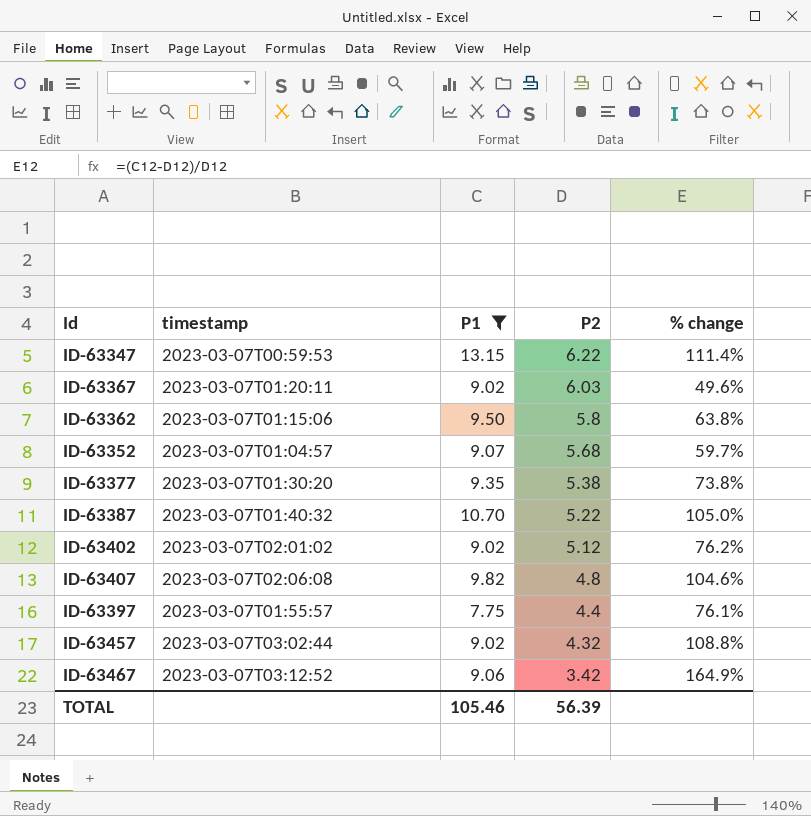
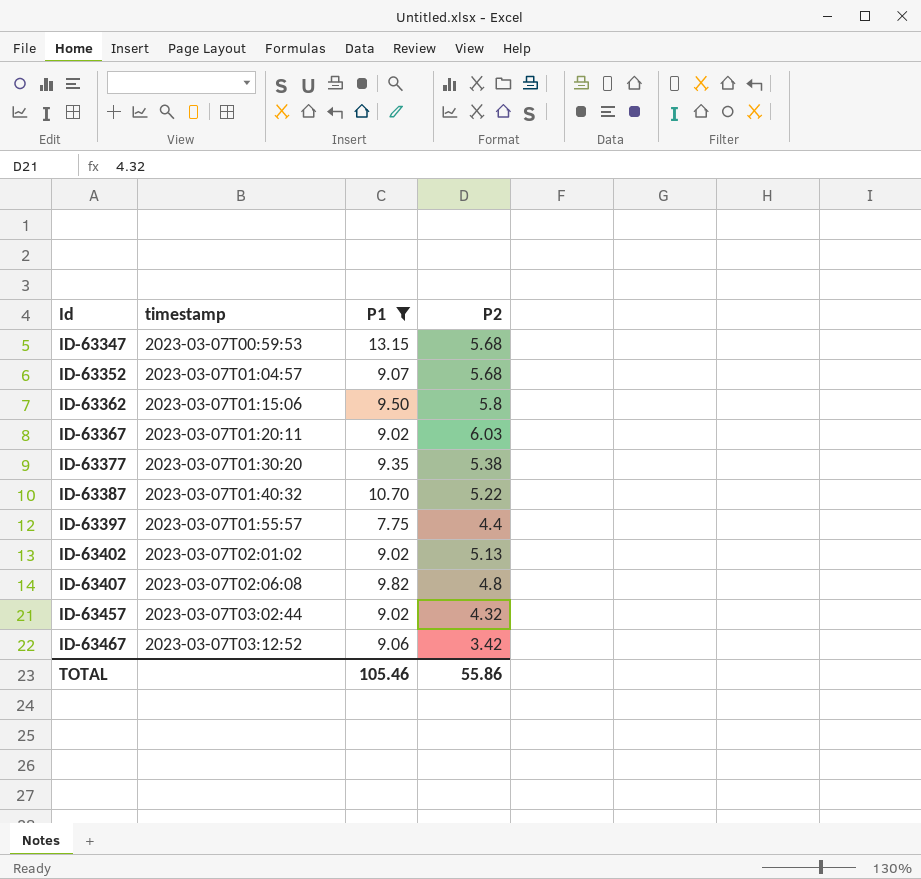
row order: P2 descending -> Id ascending
column % change | formula: ([P1] - [P2]) / [P2] -> none
ID-63347 | P2: 6.22 -> 5.68
ID-63402 | P2: 5.12 -> 5.13
TOTAL | P2: 56.39 -> 55.86

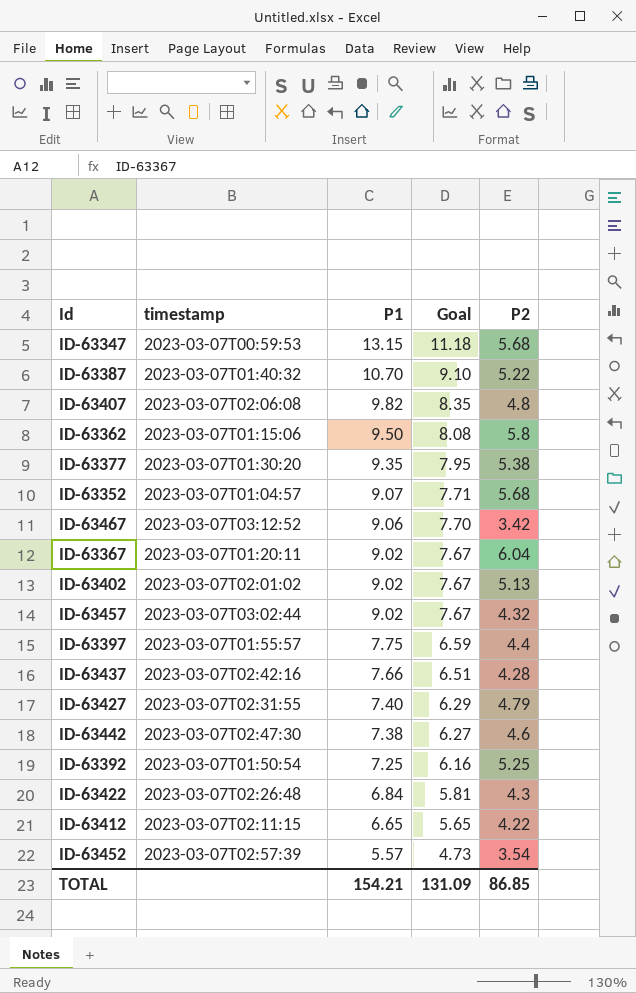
filter: P1 >= 7.75 -> none
row order: Id ascending -> P1 descending
column Goal | formula: none -> [P1] * 0.85
ID-63367 | P2: 6.03 -> 6.04
TOTAL | P1: 105.46 -> 154.21
TOTAL | P2: 55.86 -> 86.85

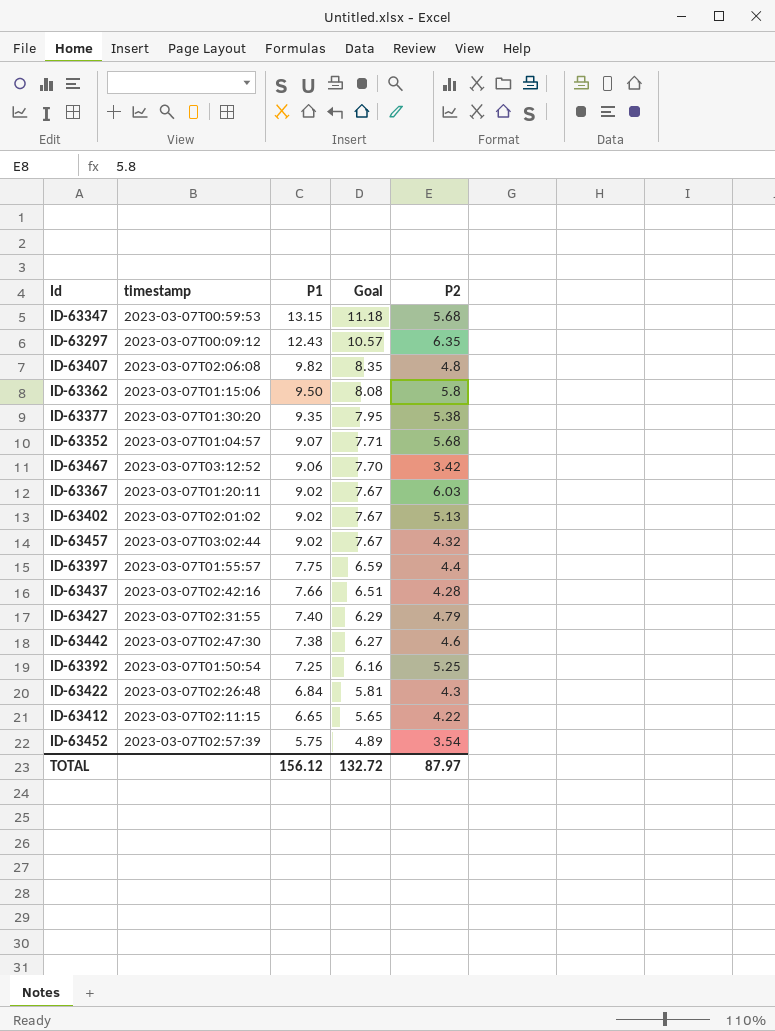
row ID-63387: 2023-03-07T01:40:32 | 10.70 | 9.10 | 5.22 -> none
row ID-63297: none -> 2023-03-07T00:09:12 | 12.43 | 10.57 | 6.35
ID-63367 | P2: 6.04 -> 6.03
ID-63452 | P1: 5.57 -> 5.75
ID-63452 | Goal: 4.73 -> 4.89
TOTAL | P1: 154.21 -> 156.12
TOTAL | Goal: 131.09 -> 132.72
TOTAL | P2: 86.85 -> 87.97

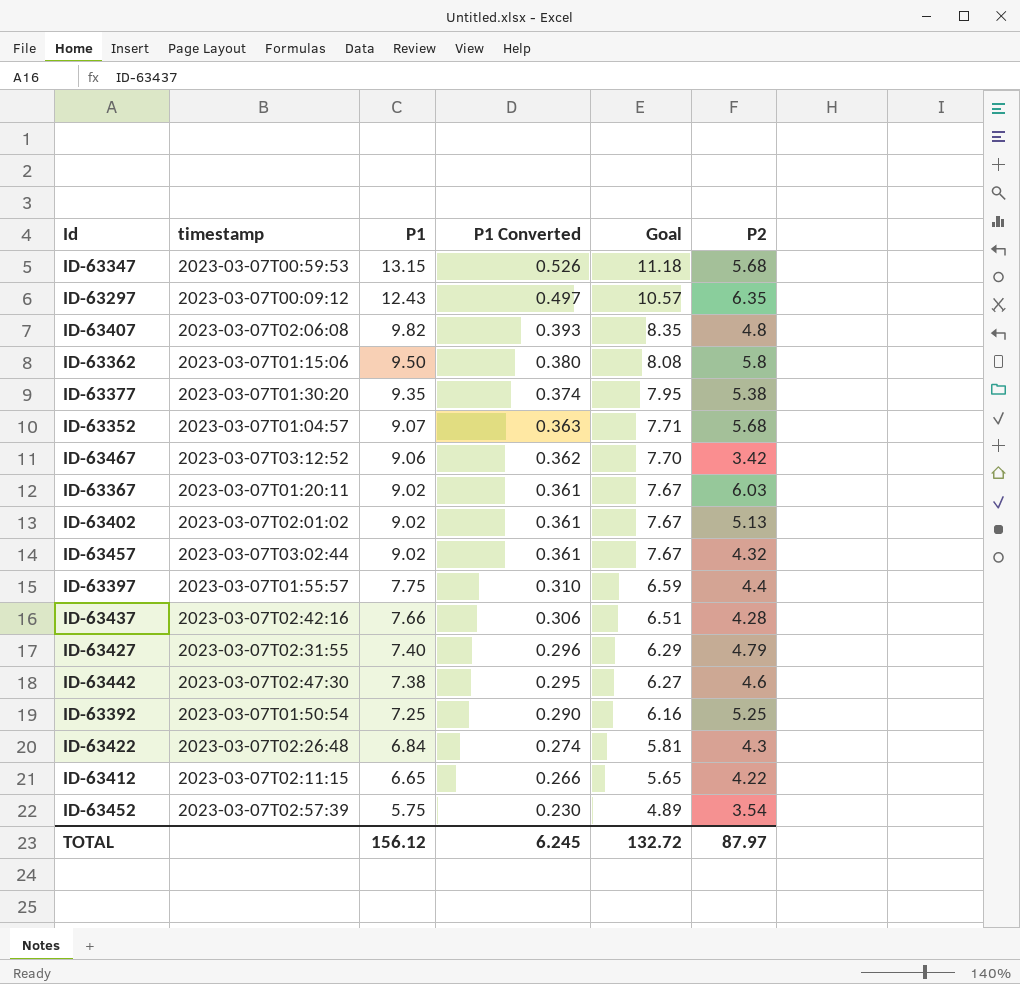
column P1 Converted | formula: none -> [P1] * 0.04

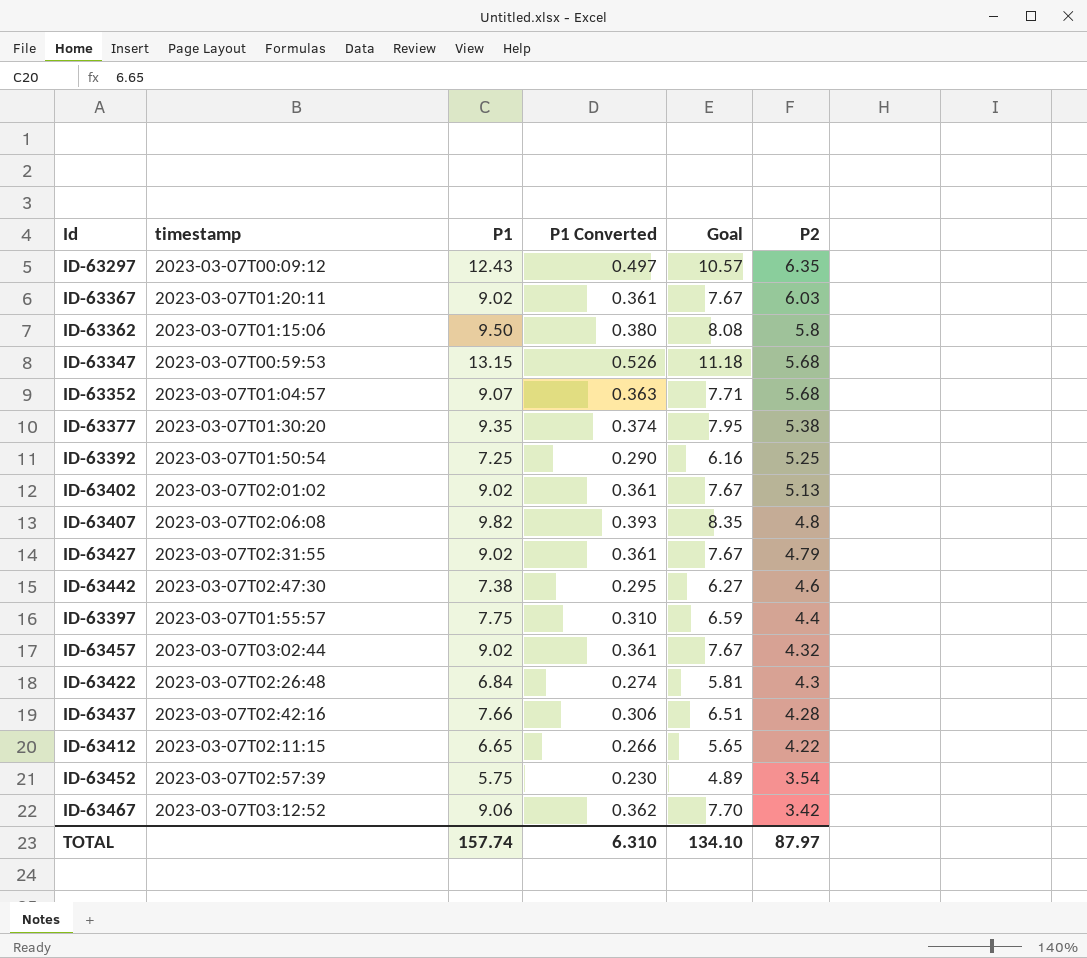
row order: P1 descending -> P2 descending
ID-63427 | P1: 7.40 -> 9.02
ID-63427 | P1 Converted: 0.296 -> 0.361
ID-63427 | Goal: 6.29 -> 7.67
TOTAL | P1: 156.12 -> 157.74
TOTAL | P1 Converted: 6.245 -> 6.310
TOTAL | Goal: 132.72 -> 134.10

